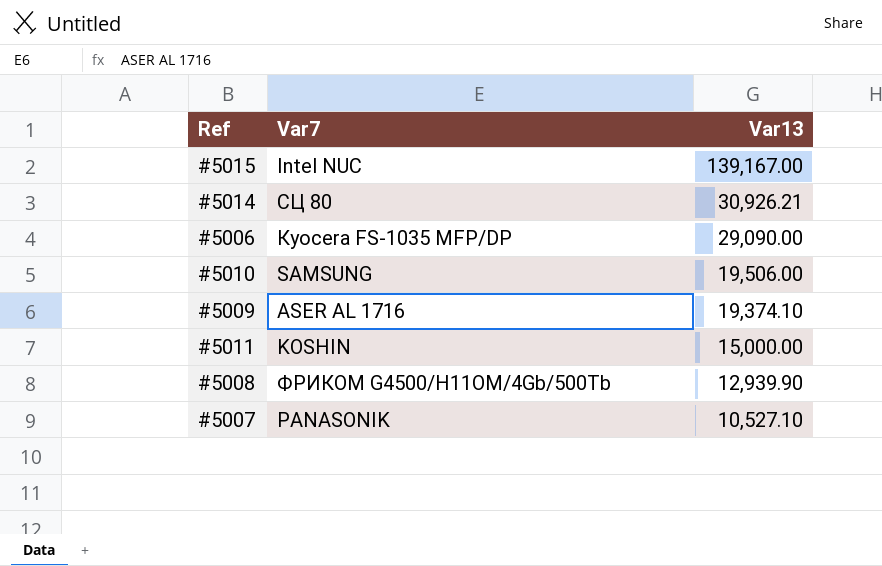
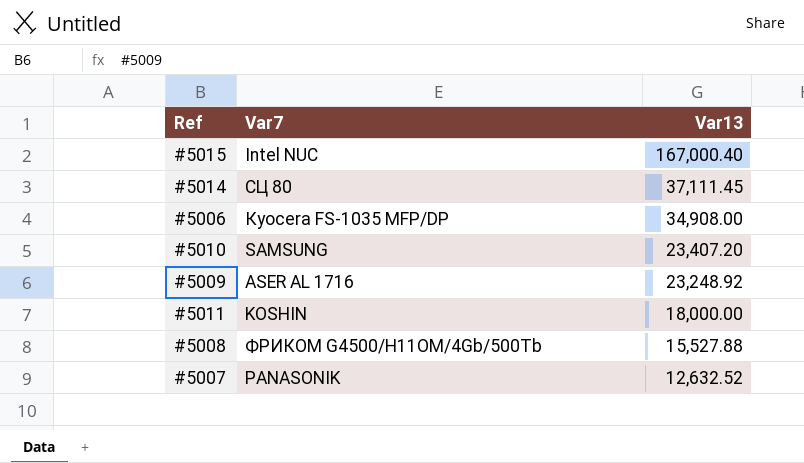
#5015 | Var13: 139,167.00 -> 167,000.40
#5014 | Var13: 30,926.21 -> 37,111.45
#5006 | Var13: 29,090.00 -> 34,908.00
#5010 | Var13: 19,506.00 -> 23,407.20
#5009 | Var13: 19,374.10 -> 23,248.92
#5011 | Var13: 15,000.00 -> 18,000.00
#5008 | Var13: 12,939.90 -> 15,527.88
#5007 | Var13: 10,527.10 -> 12,632.52

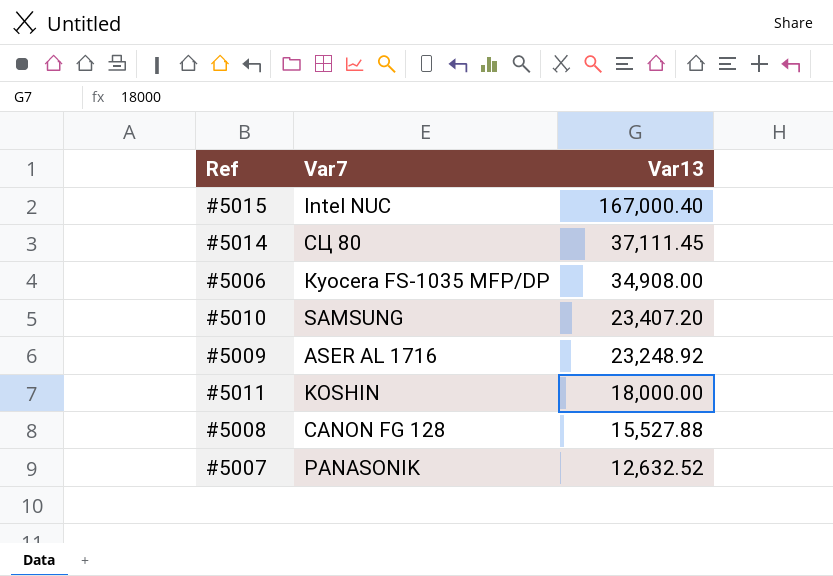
#5008 | Var7: ФРИКОМ G4500/H11OM/4Gb/500Tb -> CANON FG 128

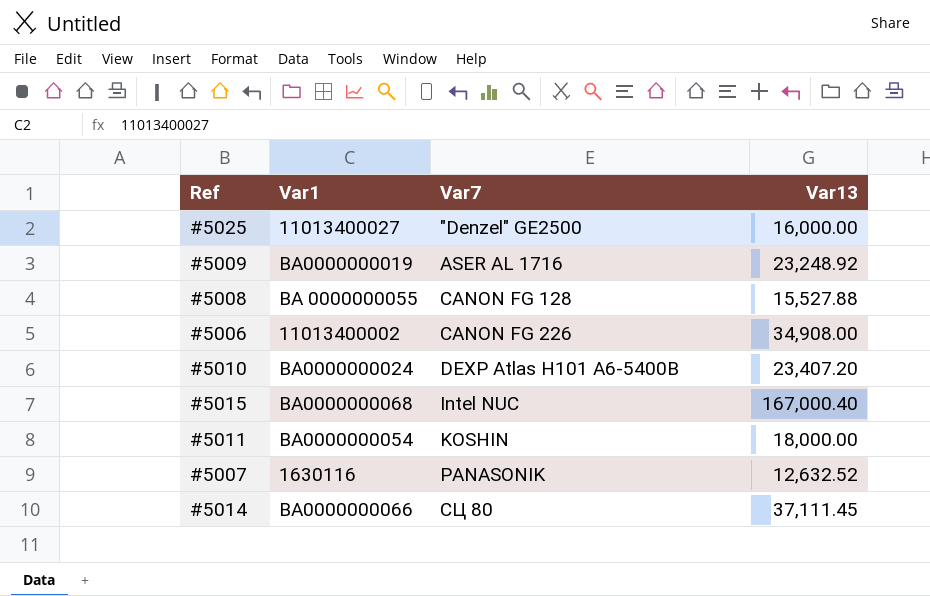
row order: Var13 descending -> Var7 ascending
column Var1 | position: none -> 2
row #5025: none -> 11013400027 | "Denzel" GE2500 | 16,000.00
#5006 | Var7: Куосеrа FS-1035 MFP/DP -> CANON FG 226
#5010 | Var7: SAMSUNG -> DEXP Atlas H101 A6-5400B

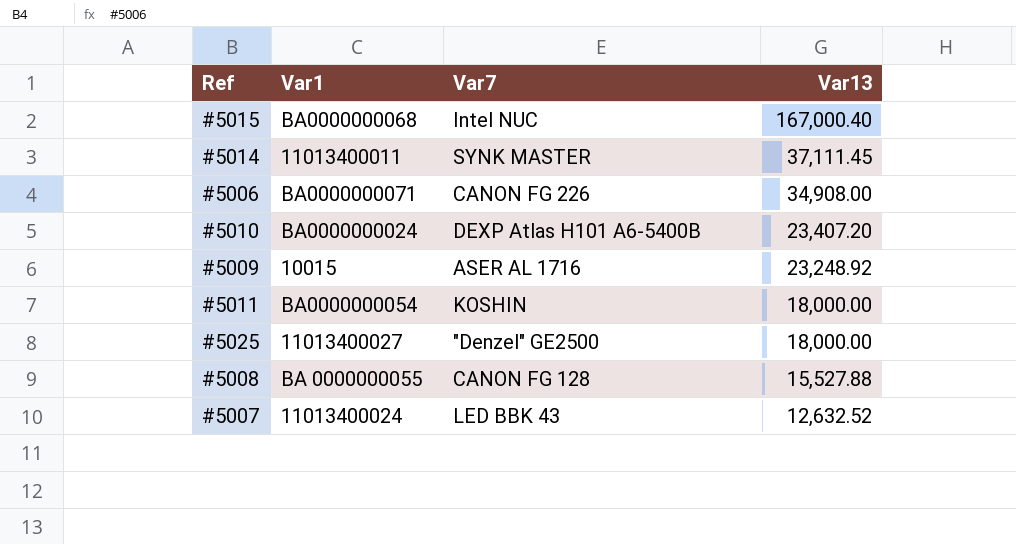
row order: Var7 ascending -> Var13 descending
#5014 | Var1: ВА0000000066 -> 11013400011
#5014 | Var7: СЦ 80 -> SYNK MASTER
#5006 | Var1: 11013400002 -> ВА0000000071
#5009 | Var1: ВА0000000019 -> 10015
#5025 | Var13: 16,000.00 -> 18,000.00
#5007 | Var1: 1630116 -> 11013400024
#5007 | Var7: PANASONIK -> LED BBK 43

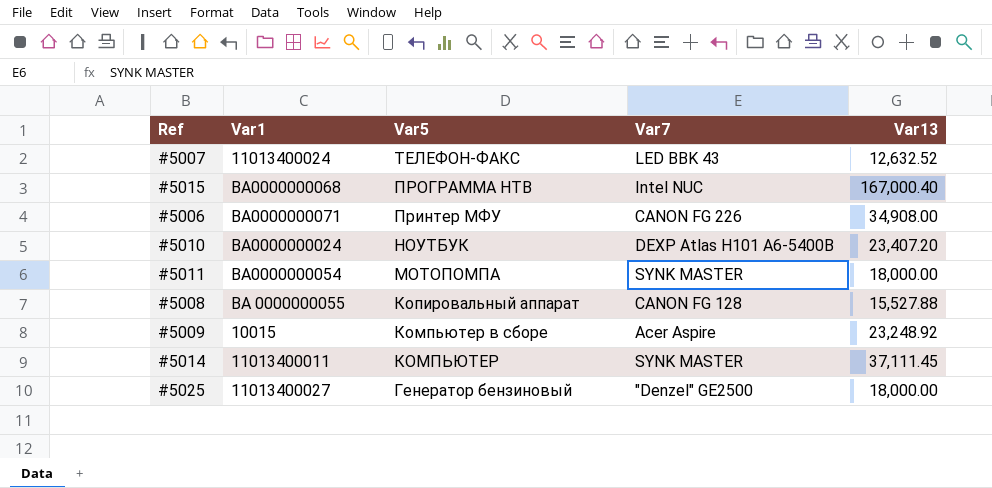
row order: Var13 descending -> Var5 descending
column Var5 | position: none -> 3
#5011 | Var7: KOSHIN -> SYNK MASTER
#5009 | Var7: ASER AL 1716 -> Acer Aspire

